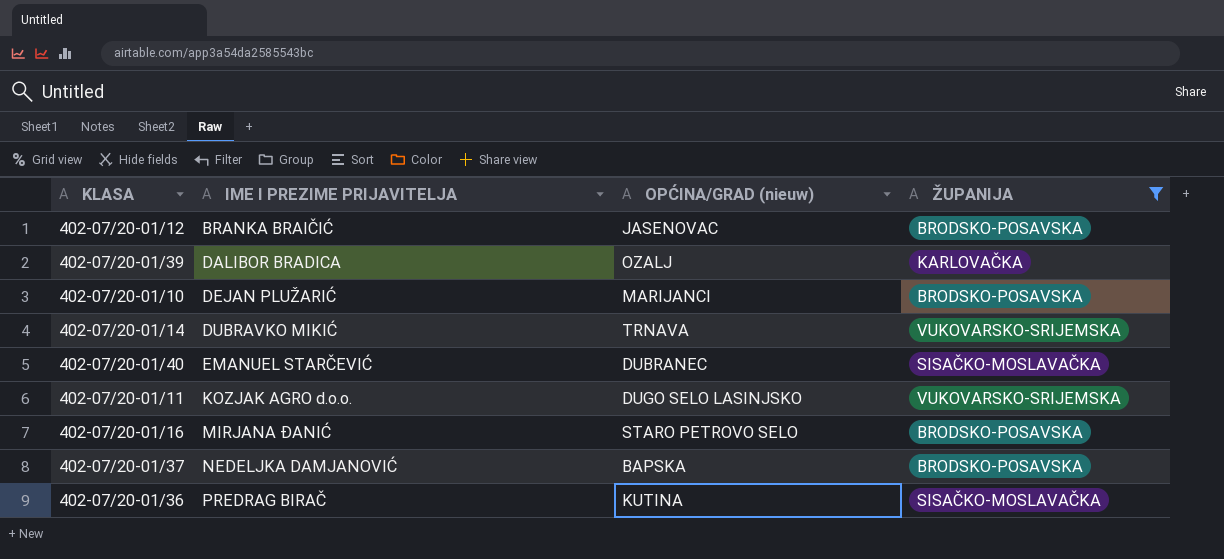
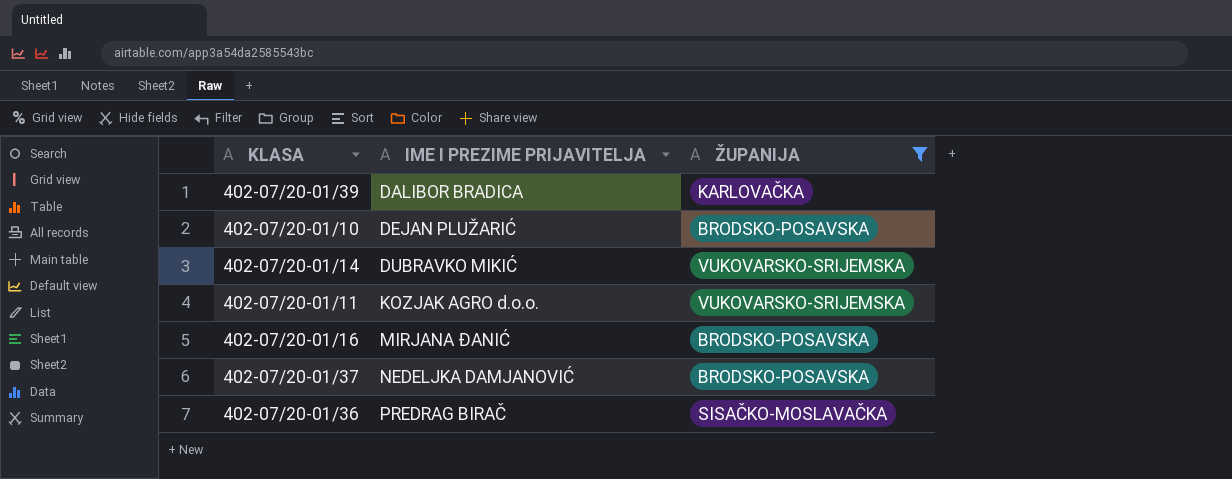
column OPĆINA/GRAD (nieuw) | position: 3 -> none
row 402-07/20-01/12: BRANKA BRAIČIĆ | JASENOVAC | BRODSKO-POSAVSKA -> none
row 402-07/20-01/40: EMANUEL STARČEVIĆ | DUBRANEC | SISAČKO-MOSLAVAČKA -> none

